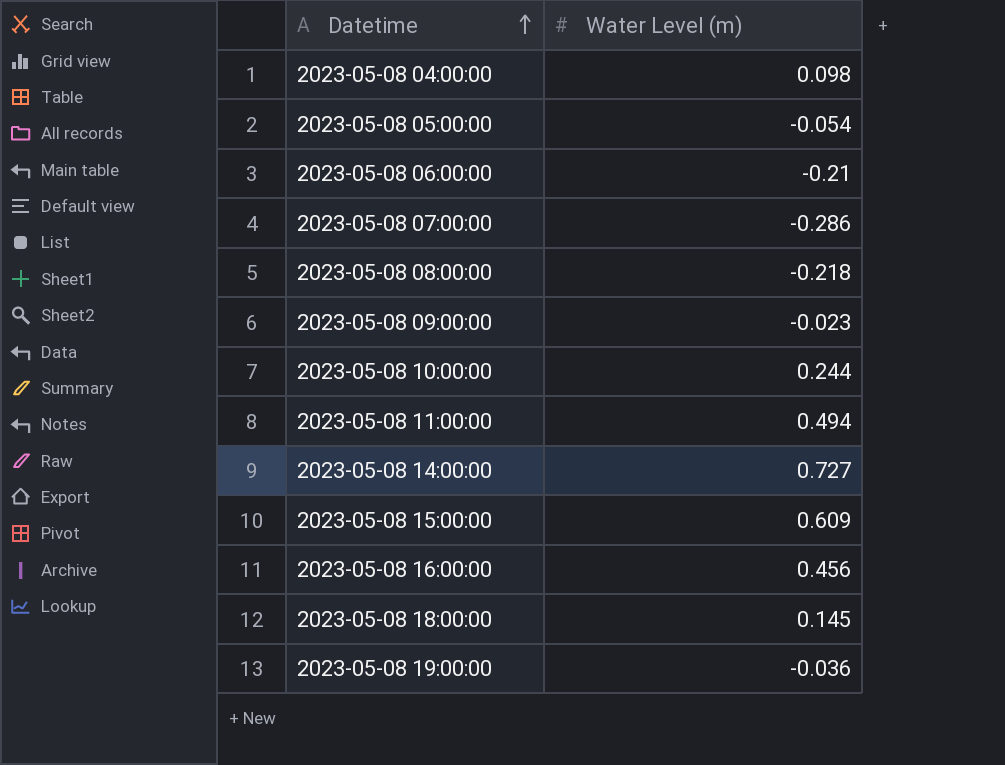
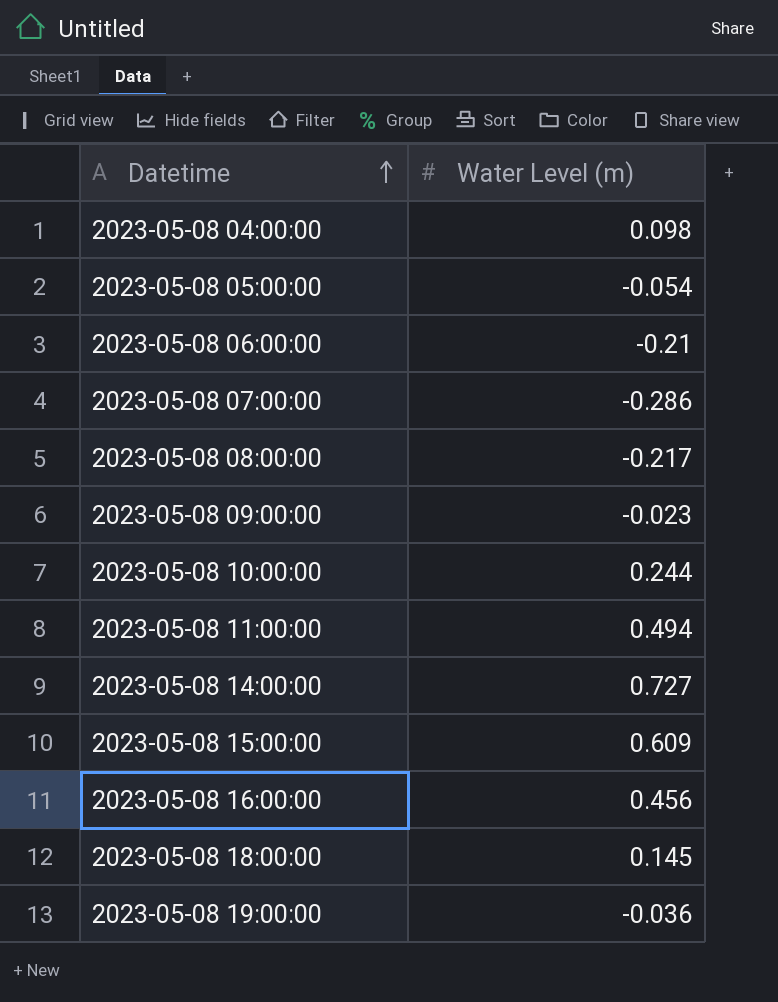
2023-05-08 08:00:00 | Water Level (m): -0.218 -> -0.217

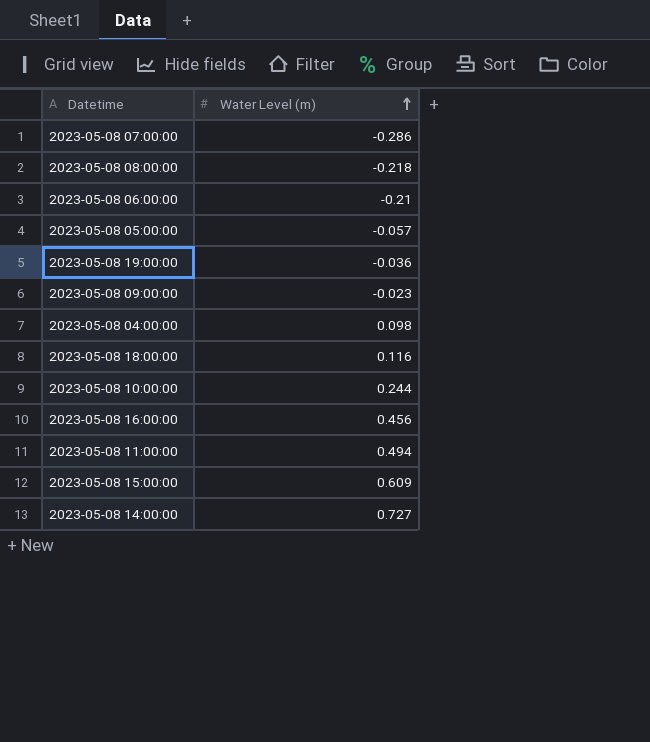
row order: Datetime ascending -> Water Level (m) ascending
2023-05-08 08:00:00 | Water Level (m): -0.217 -> -0.218
2023-05-08 05:00:00 | Water Level (m): -0.054 -> -0.057
2023-05-08 18:00:00 | Water Level (m): 0.145 -> 0.116

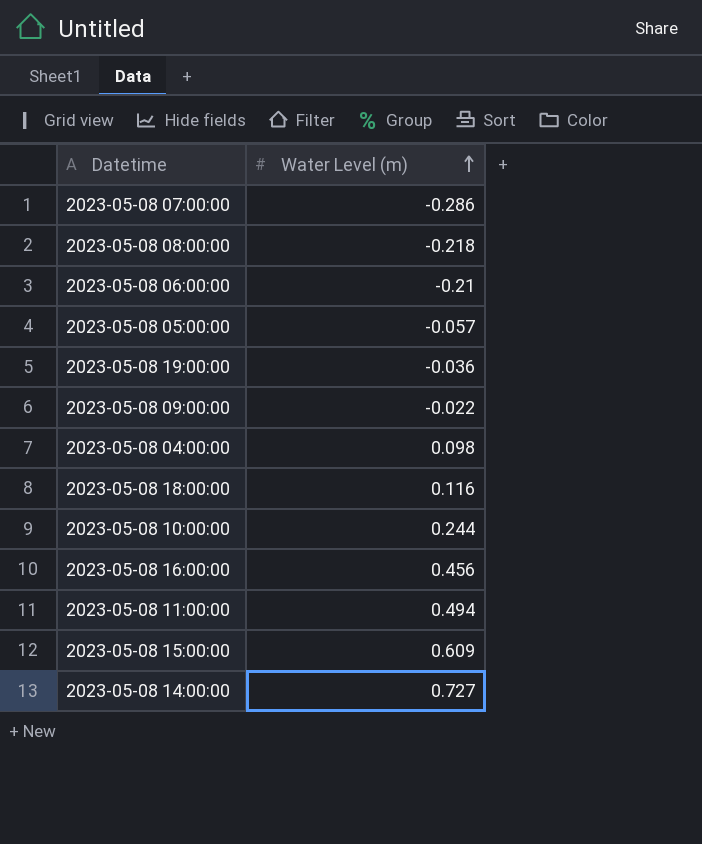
2023-05-08 09:00:00 | Water Level (m): -0.023 -> -0.022

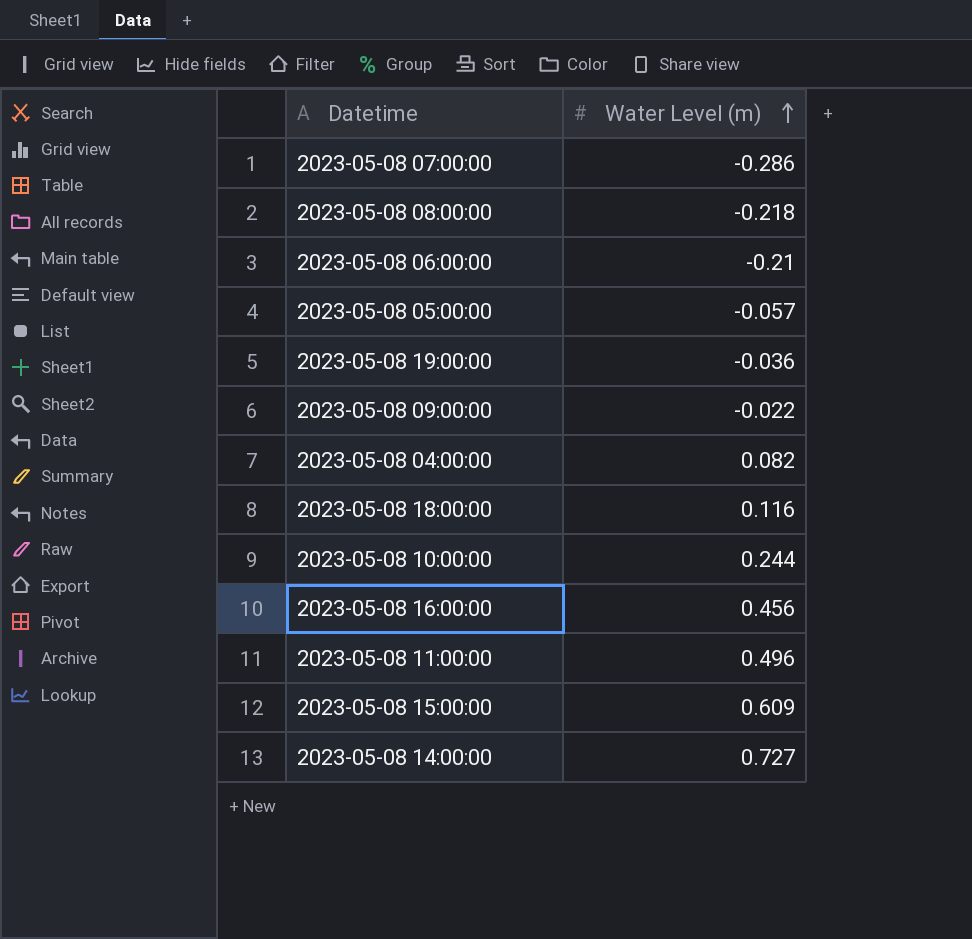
2023-05-08 04:00:00 | Water Level (m): 0.098 -> 0.082
2023-05-08 11:00:00 | Water Level (m): 0.494 -> 0.496

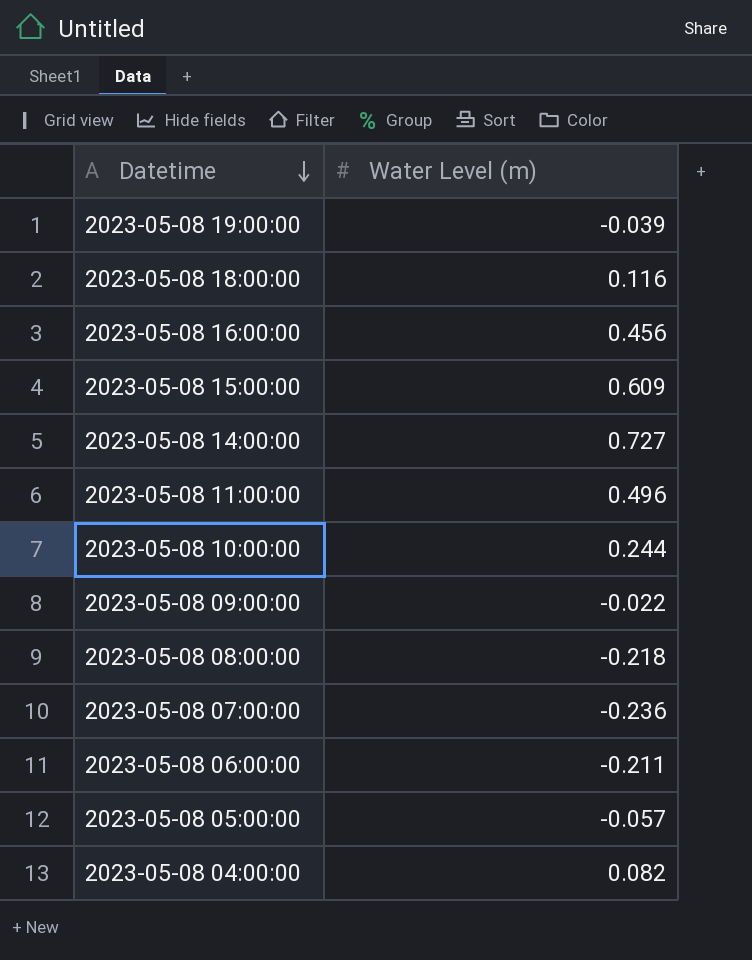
row order: Water Level (m) ascending -> Datetime descending
2023-05-08 19:00:00 | Water Level (m): -0.036 -> -0.039
2023-05-08 07:00:00 | Water Level (m): -0.286 -> -0.236
2023-05-08 06:00:00 | Water Level (m): -0.21 -> -0.211

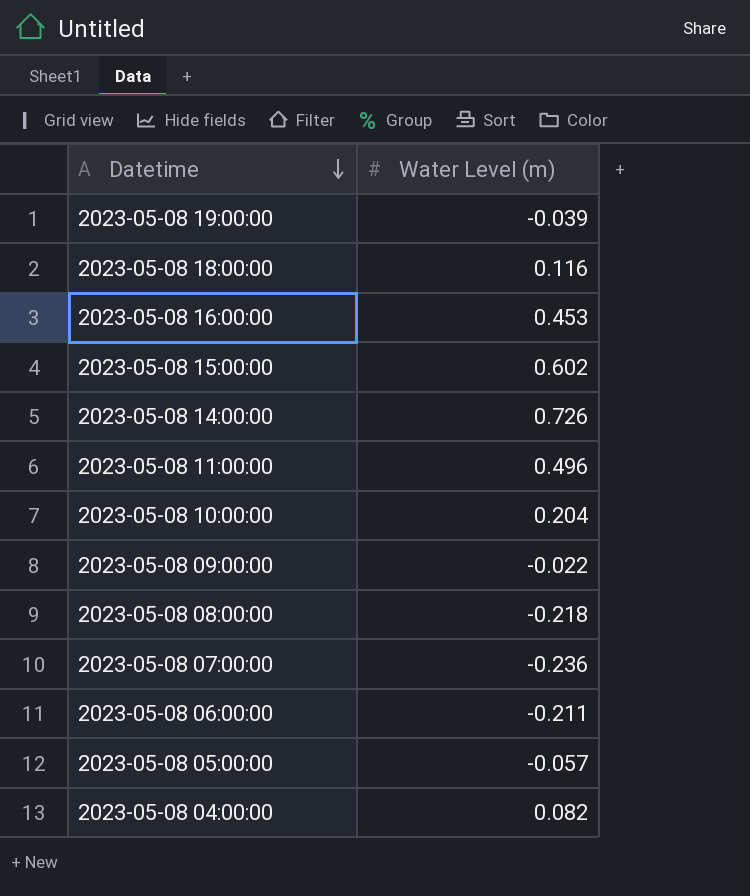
2023-05-08 16:00:00 | Water Level (m): 0.456 -> 0.453
2023-05-08 15:00:00 | Water Level (m): 0.609 -> 0.602
2023-05-08 14:00:00 | Water Level (m): 0.727 -> 0.726
2023-05-08 10:00:00 | Water Level (m): 0.244 -> 0.204

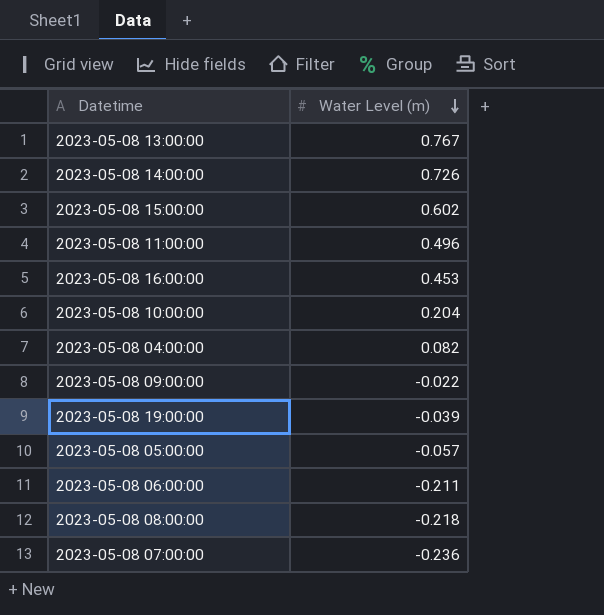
row order: Datetime descending -> Water Level (m) descending
row 2023-05-08 18:00:00: 0.116 -> none
row 2023-05-08 13:00:00: none -> 0.767

